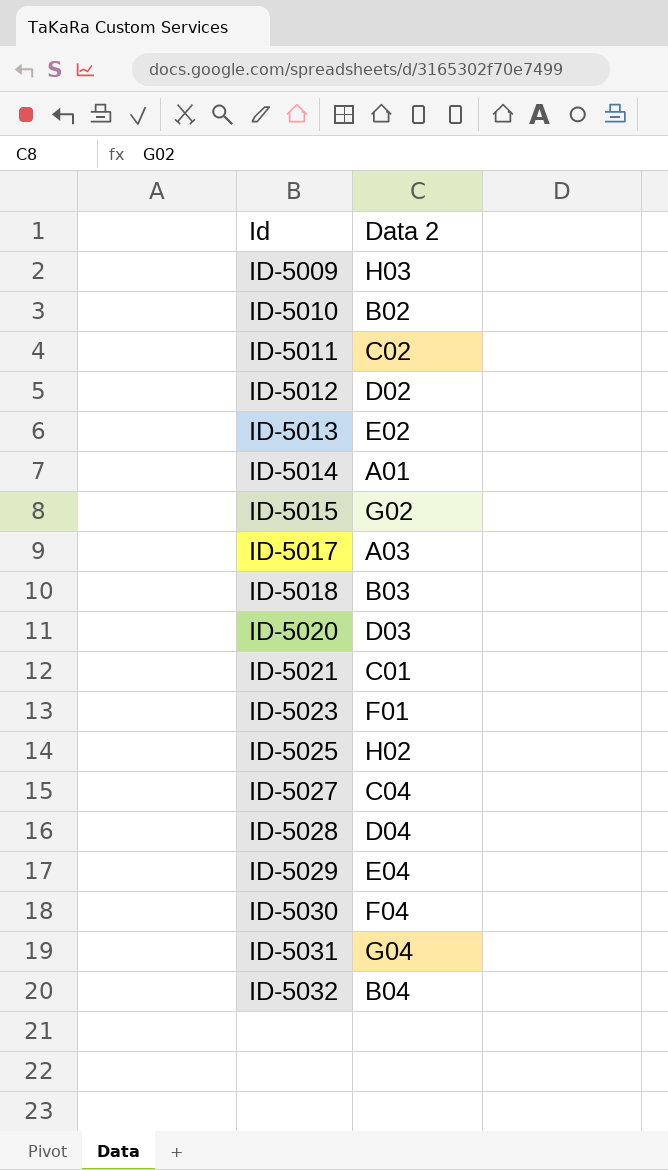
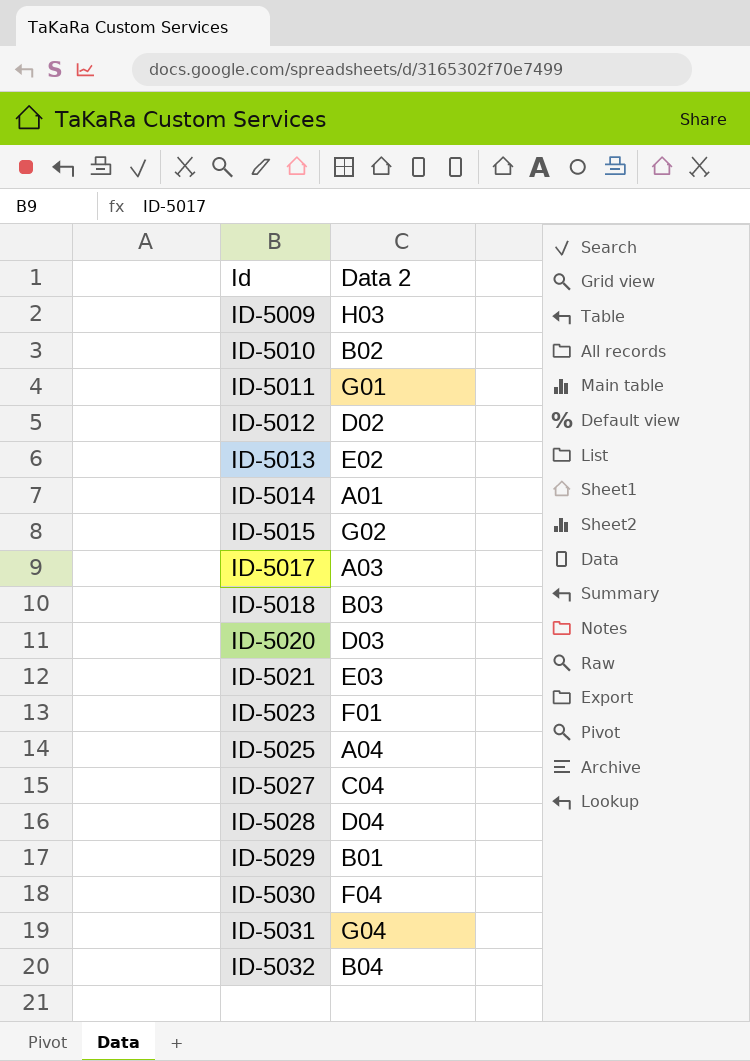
ID-5011 | Data 2: C02 -> G01
ID-5021 | Data 2: C01 -> E03
ID-5025 | Data 2: H02 -> A04
ID-5029 | Data 2: E04 -> B01

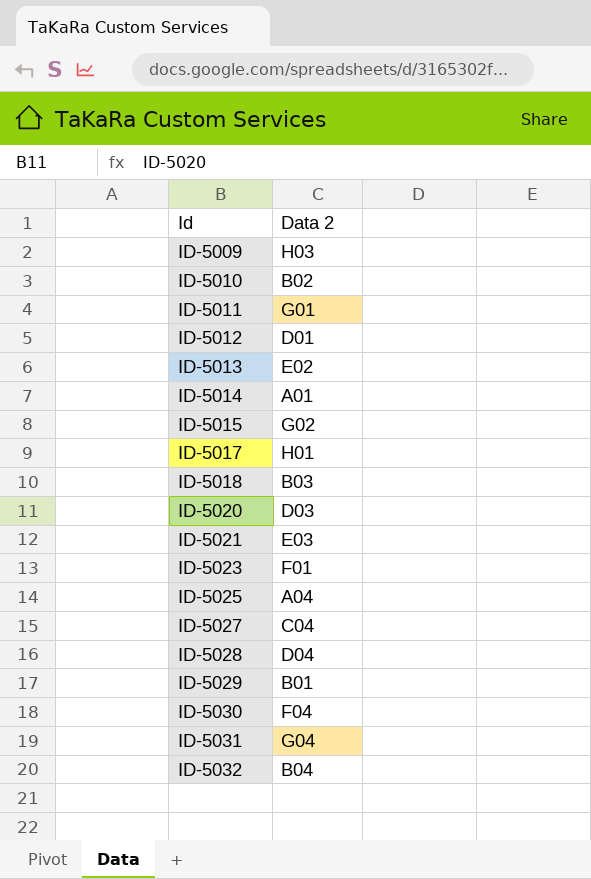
ID-5012 | Data 2: D02 -> D01
ID-5017 | Data 2: A03 -> H01

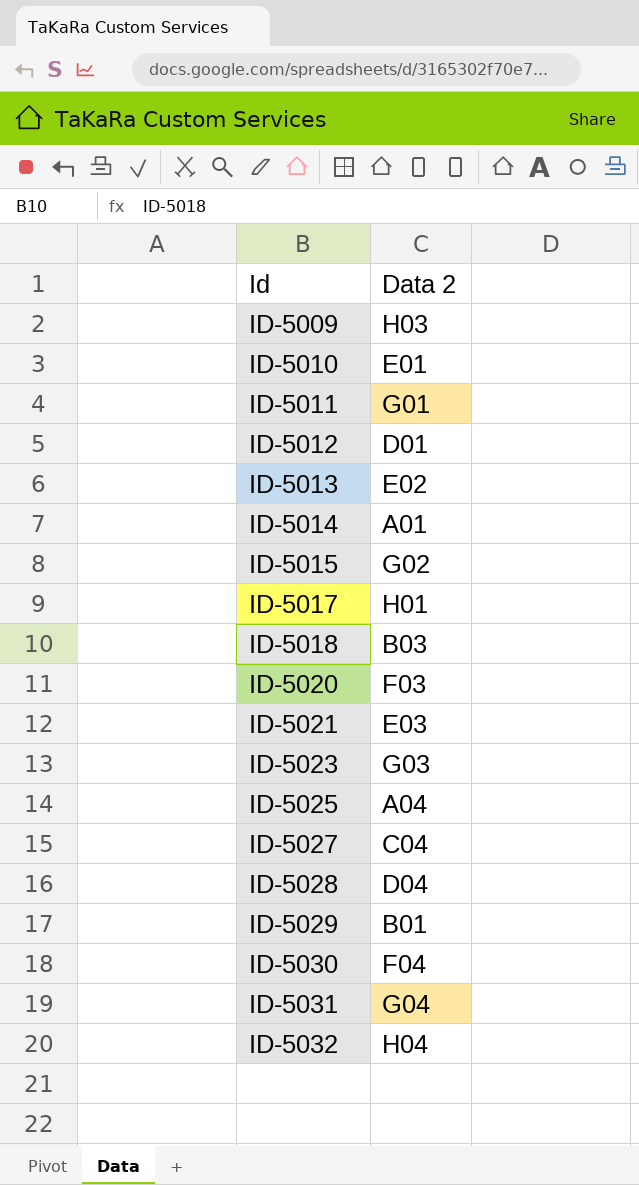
ID-5010 | Data 2: B02 -> E01
ID-5020 | Data 2: D03 -> F03
ID-5023 | Data 2: F01 -> G03
ID-5032 | Data 2: B04 -> H04

